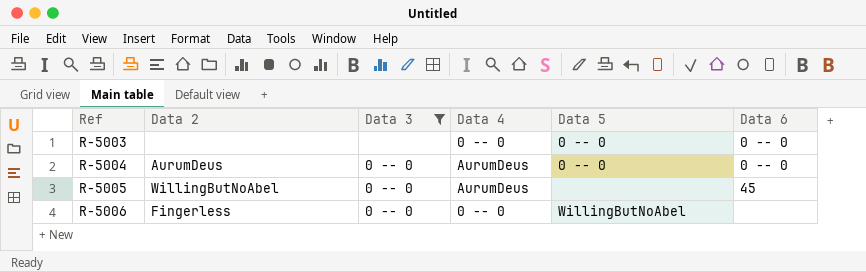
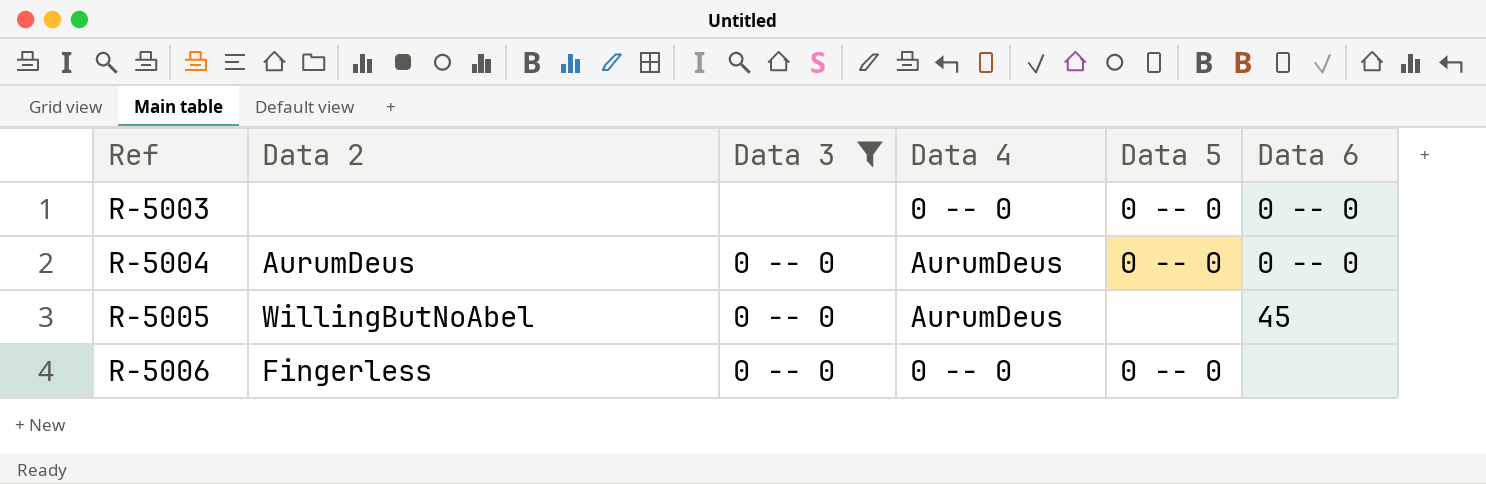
R-5006 | Data 5: WillingButNoAbel -> 0 -- 0

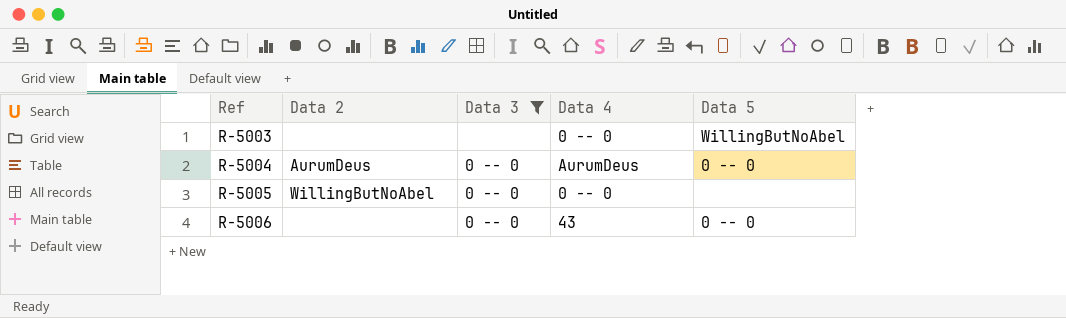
column Data 6 | position: 6 -> none
R-5003 | Data 5: 0 -- 0 -> WillingButNoAbel
R-5005 | Data 4: AurumDeus -> 0 -- 0
R-5006 | Data 2: Fingerless -> none
R-5006 | Data 4: 0 -- 0 -> 43

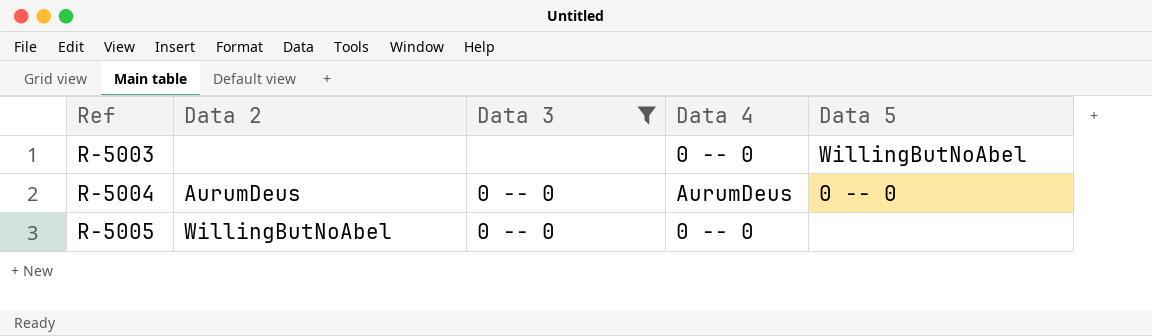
row R-5006: none | 0 -- 0 | 43 | 0 -- 0 -> none

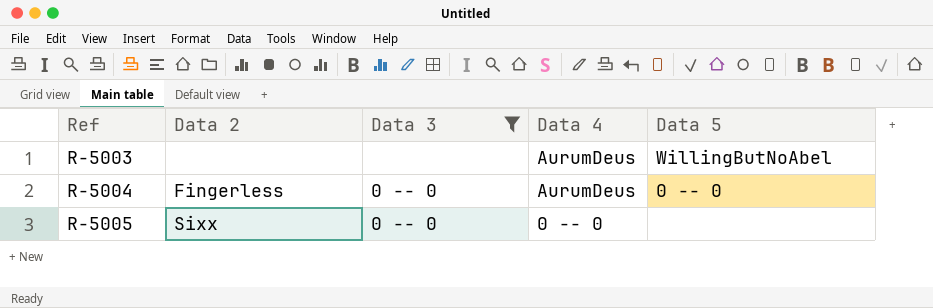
R-5003 | Data 4: 0 -- 0 -> AurumDeus
R-5004 | Data 2: AurumDeus -> Fingerless
R-5005 | Data 2: WillingButNoAbel -> Sixx

